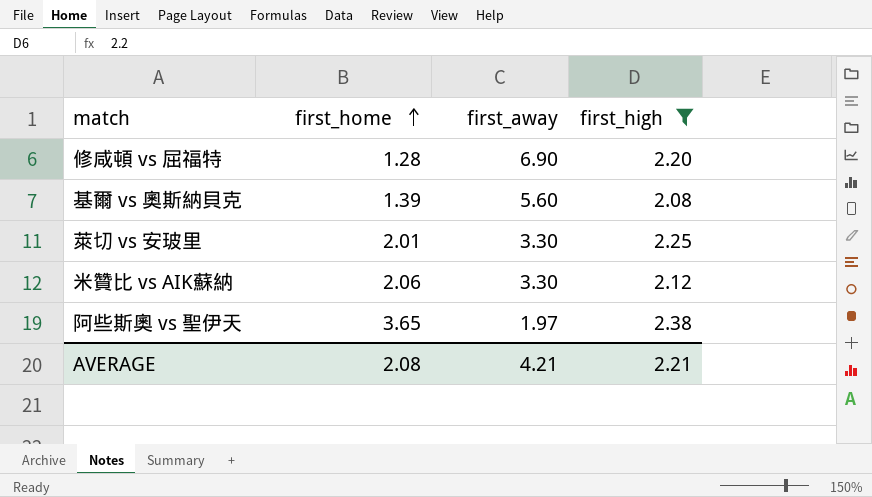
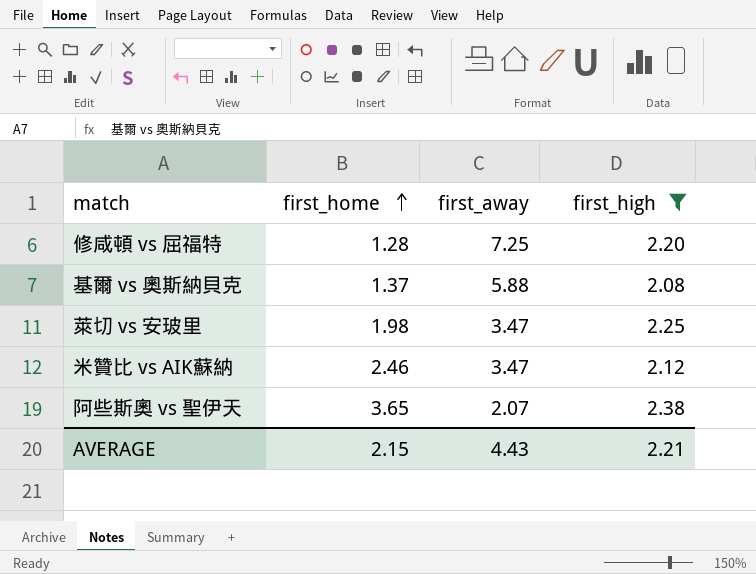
修咸頓 vs 屈福特 | first_away: 6.90 -> 7.25
基爾 vs 奧斯納貝克 | first_home: 1.39 -> 1.37
基爾 vs 奧斯納貝克 | first_away: 5.60 -> 5.88
萊切 vs 安玻里 | first_home: 2.01 -> 1.98
萊切 vs 安玻里 | first_away: 3.30 -> 3.47
米贊比 vs AIK蘇納 | first_home: 2.06 -> 2.46
米贊比 vs AIK蘇納 | first_away: 3.30 -> 3.47
阿些斯奧 vs 聖伊天 | first_away: 1.97 -> 2.07
AVERAGE | first_home: 2.08 -> 2.15
AVERAGE | first_away: 4.21 -> 4.43

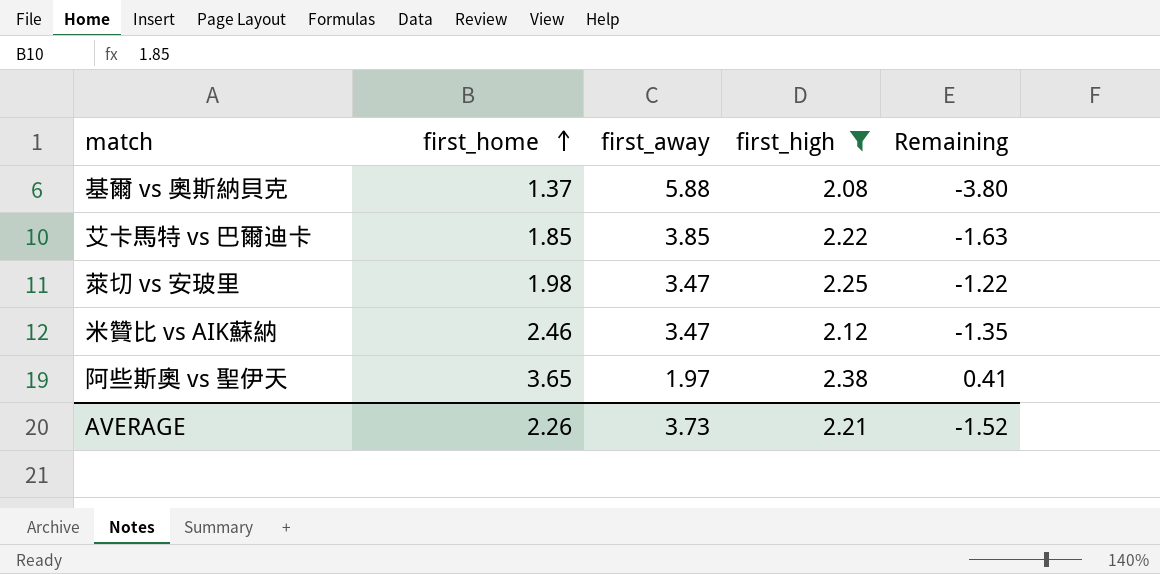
column Remaining | formula: none -> [first_high] - [first_away]
row 修咸頓 vs 屈福特: 1.28 | 7.25 | 2.20 -> none
row 艾卡馬特 vs 巴爾迪卡: none -> 1.85 | 3.85 | 2.22 | -1.63
阿些斯奧 vs 聖伊天 | first_away: 2.07 -> 1.97
AVERAGE | first_home: 2.15 -> 2.26
AVERAGE | first_away: 4.43 -> 3.73

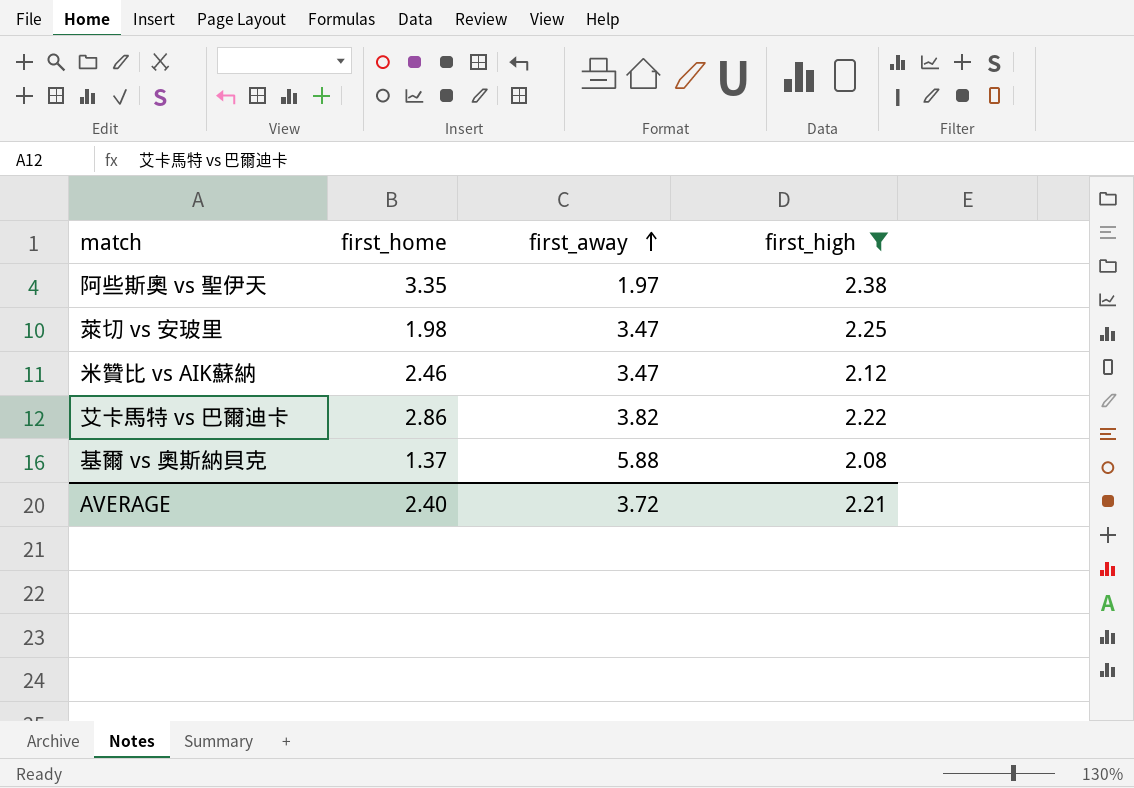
row order: first_home ascending -> first_away ascending
column Remaining | formula: [first_high] - [first_away] -> none
阿些斯奧 vs 聖伊天 | first_home: 3.65 -> 3.35
艾卡馬特 vs 巴爾迪卡 | first_home: 1.85 -> 2.86
艾卡馬特 vs 巴爾迪卡 | first_away: 3.85 -> 3.82
AVERAGE | first_home: 2.26 -> 2.40
AVERAGE | first_away: 3.73 -> 3.72

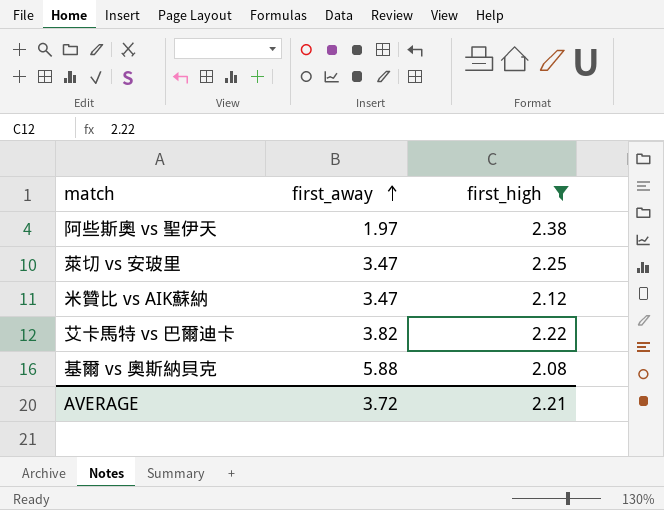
column first_home | position: 2 -> none

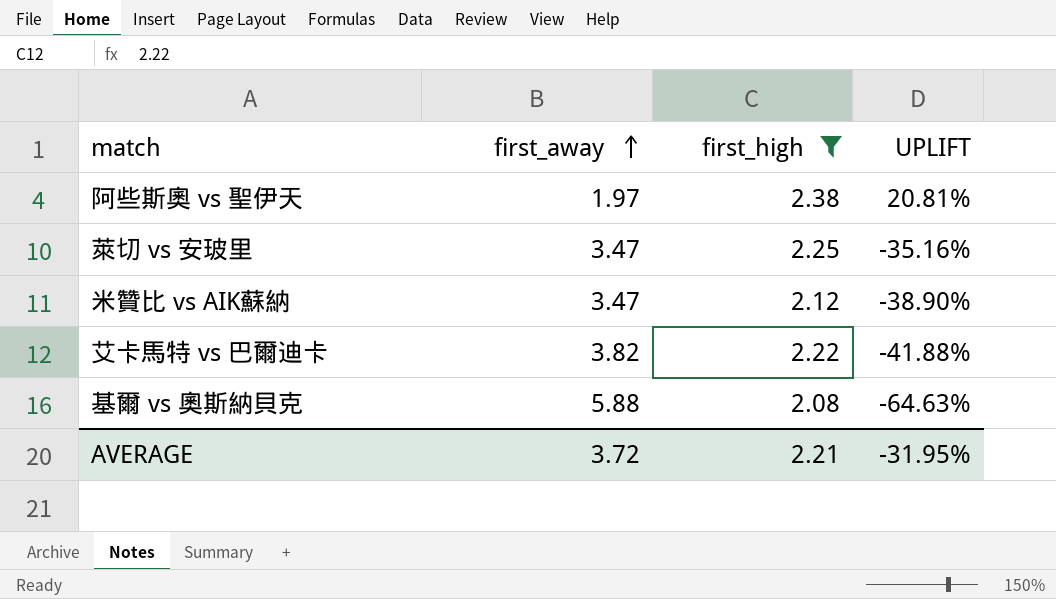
column UPLIFT | formula: none -> ([first_high] - [first_away]) / [first_away]

